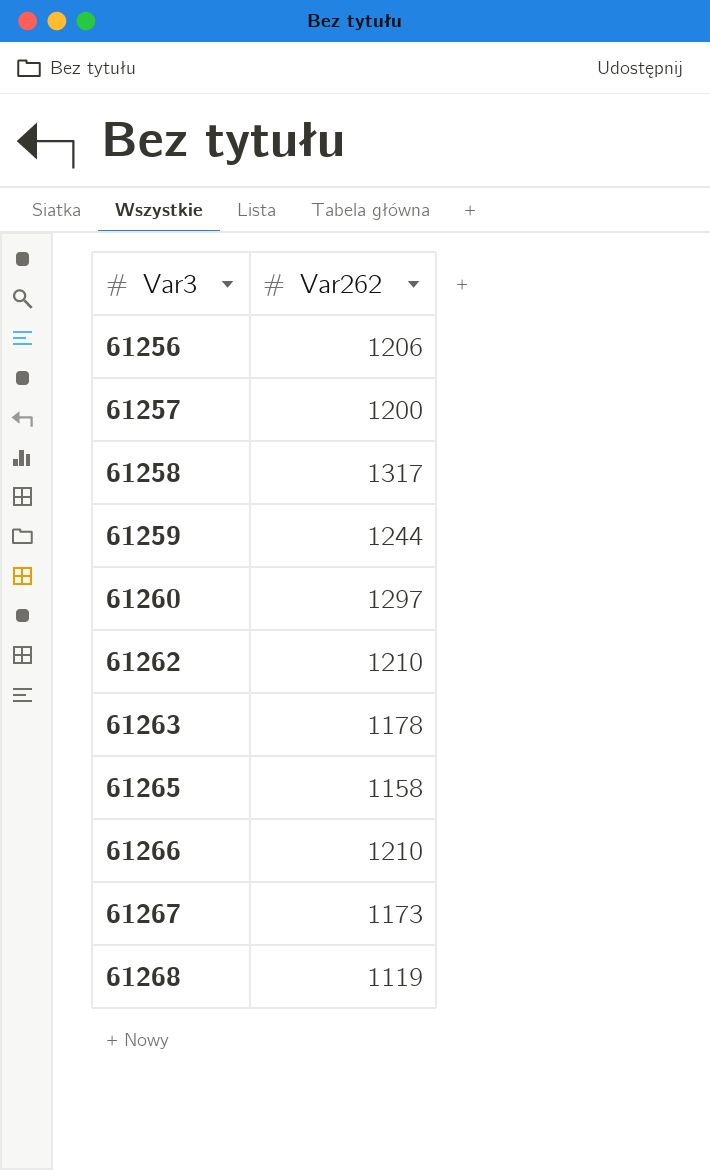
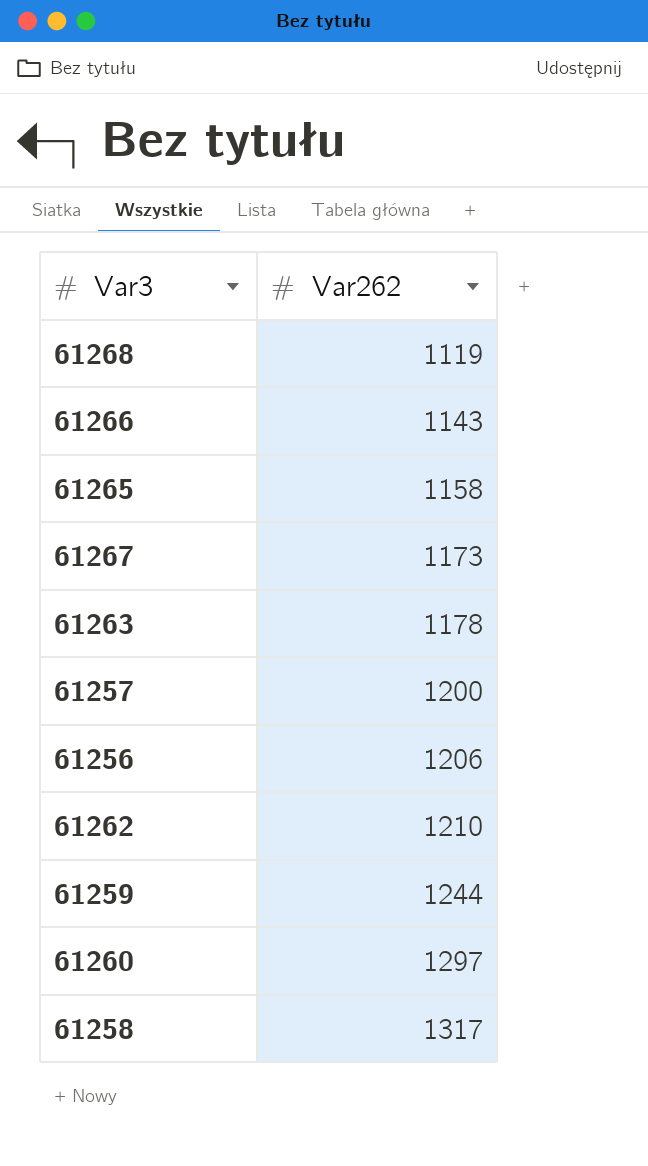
row order: Var3 ascending -> Var262 ascending
61266 | Var262: 1210 -> 1143

